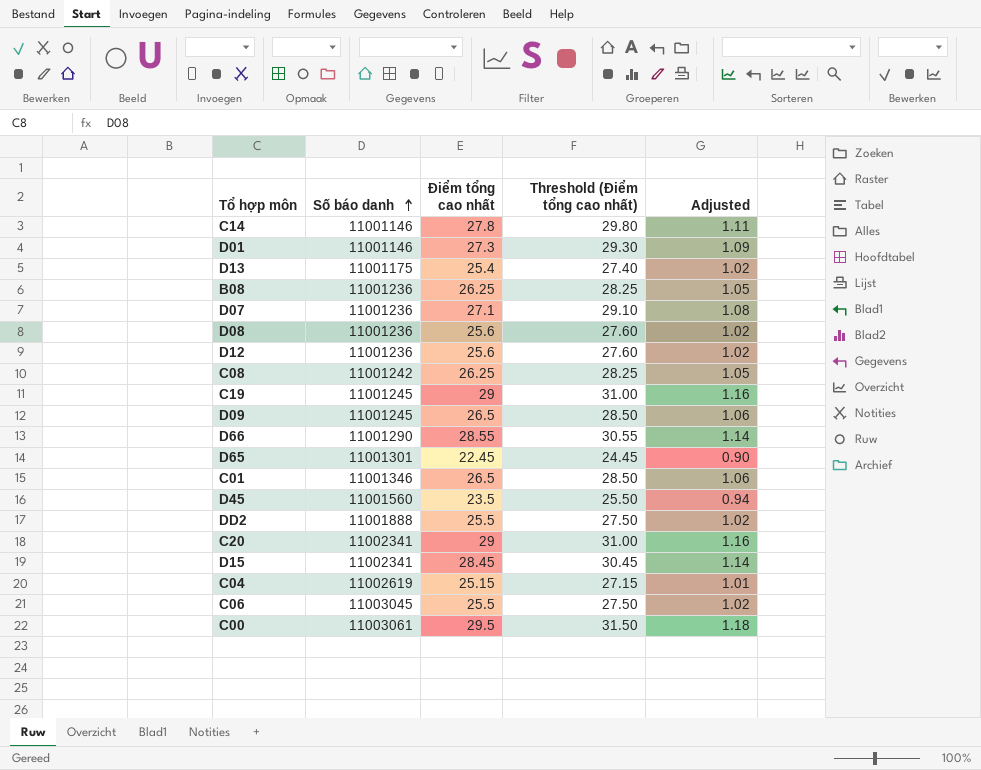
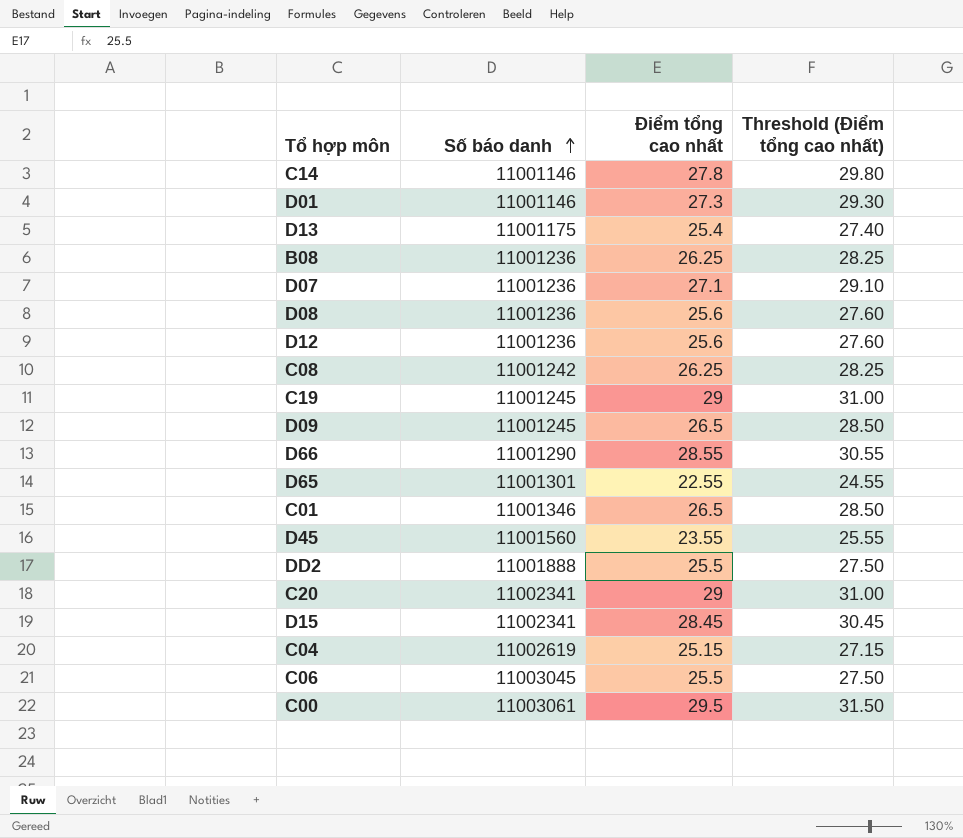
column Adjusted | formula: [Điểm tổng cao nhất] * 0.04 -> none
D65 | Điểm tổng cao nhất: 22.45 -> 22.55
D65 | Threshold (Điểm tổng cao nhất): 24.45 -> 24.55
D45 | Điểm tổng cao nhất: 23.5 -> 23.55
D45 | Threshold (Điểm tổng cao nhất): 25.50 -> 25.55

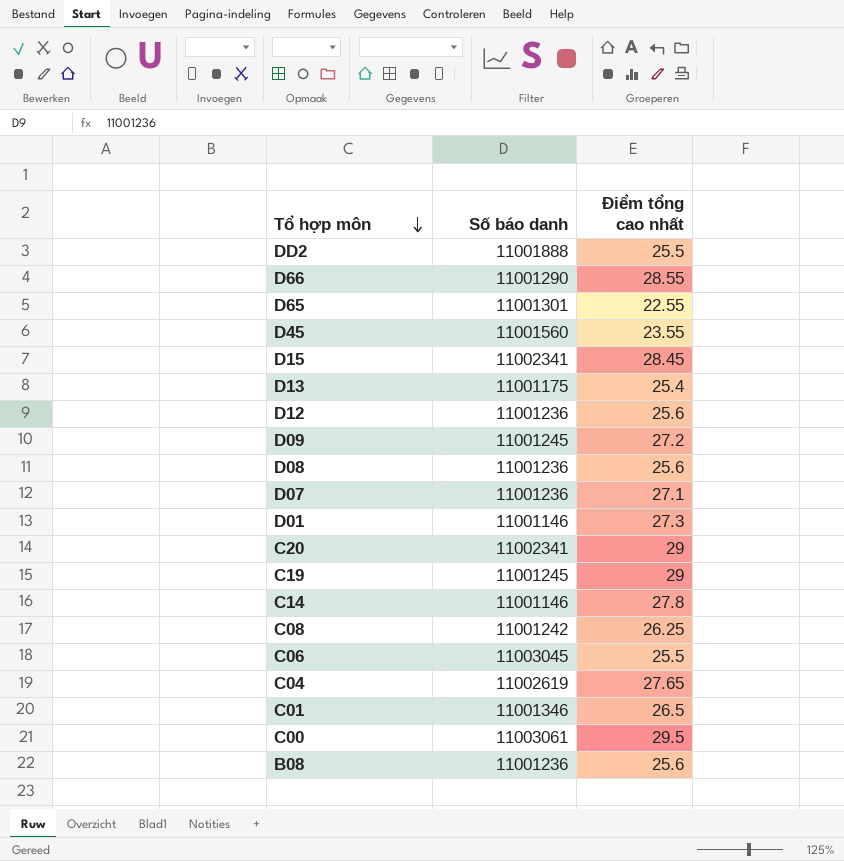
row order: Số báo danh ascending -> Tổ hợp môn descending
column Threshold (Điểm tổng cao nhất) | formula: [Điểm tổng cao nhất] + 2 -> none
D09 | Điểm tổng cao nhất: 26.5 -> 27.2
C04 | Điểm tổng cao nhất: 25.15 -> 27.65
B08 | Điểm tổng cao nhất: 26.25 -> 25.6

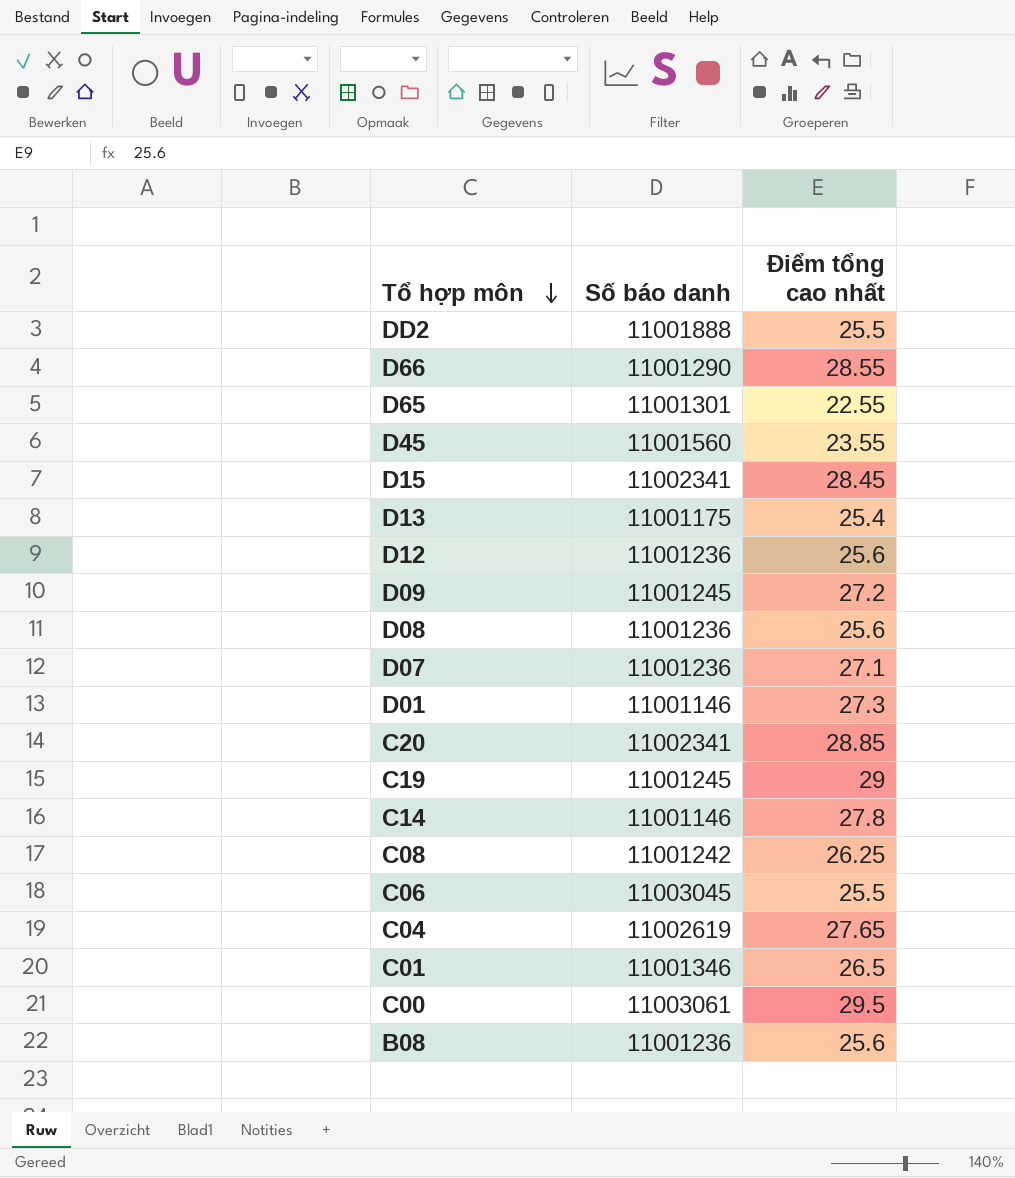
C20 | Điểm tổng cao nhất: 29 -> 28.85

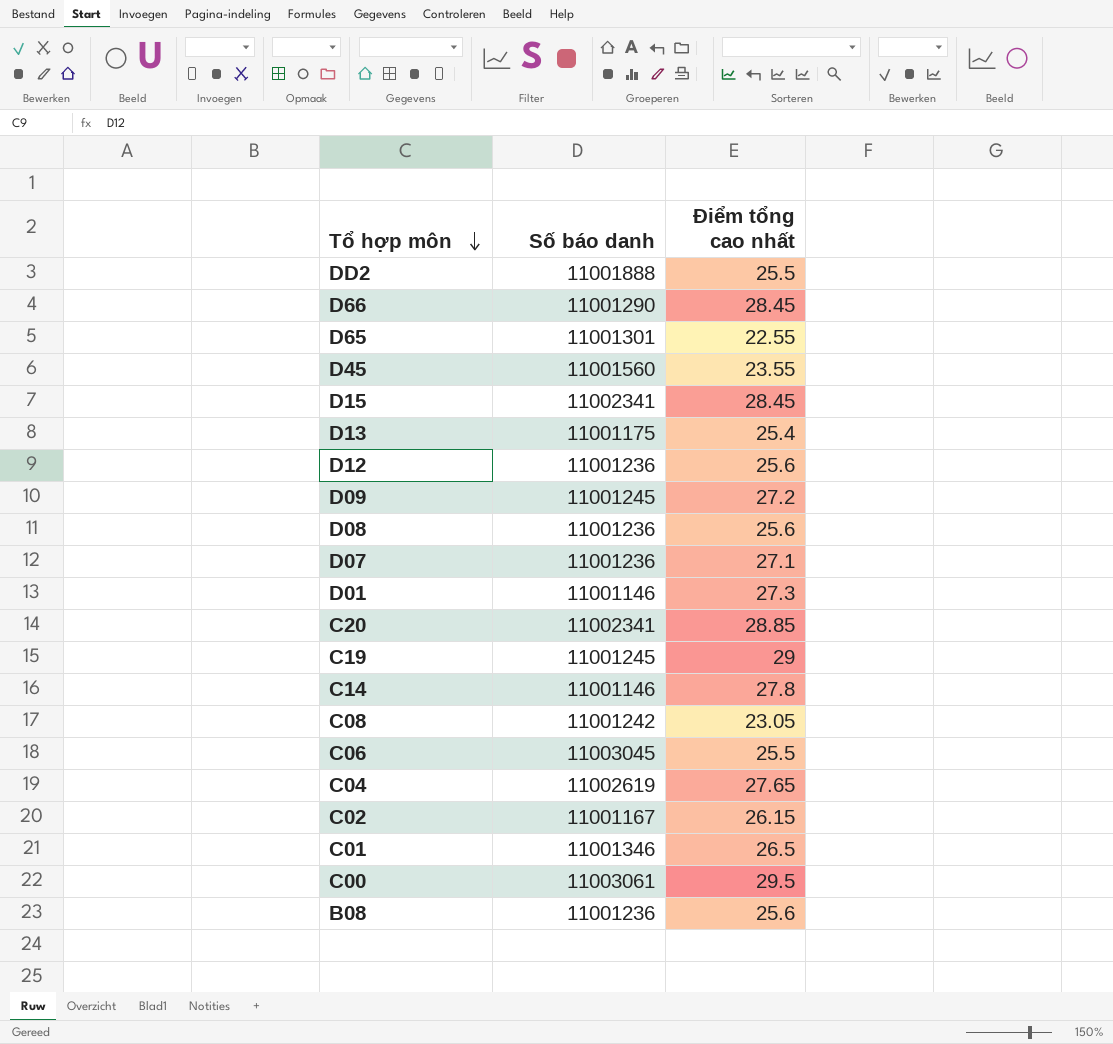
D66 | Điểm tổng cao nhất: 28.55 -> 28.45
C08 | Điểm tổng cao nhất: 26.25 -> 23.05
row C02: none -> 11001167 | 26.15

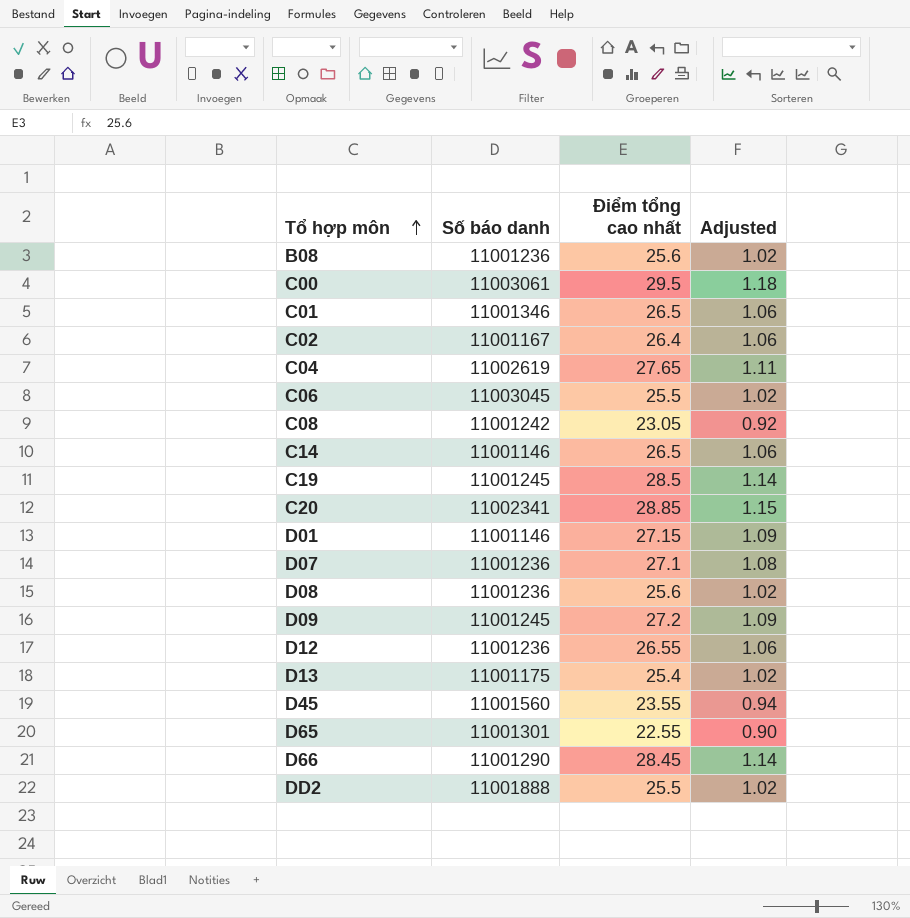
row order: Tổ hợp môn descending -> Tổ hợp môn ascending
column Adjusted | formula: none -> [Điểm tổng cao nhất] * 0.04
row D15: 11002341 | 28.45 -> none
C02 | Điểm tổng cao nhất: 26.15 -> 26.4
C14 | Điểm tổng cao nhất: 27.8 -> 26.5
C19 | Điểm tổng cao nhất: 29 -> 28.5
D01 | Điểm tổng cao nhất: 27.3 -> 27.15
D12 | Điểm tổng cao nhất: 25.6 -> 26.55

